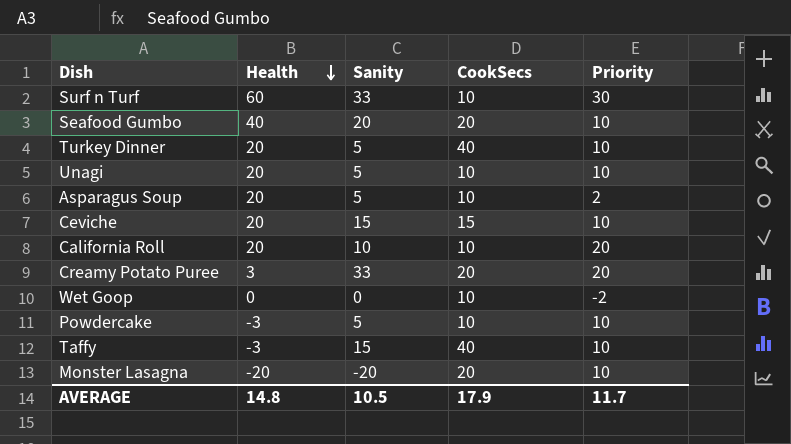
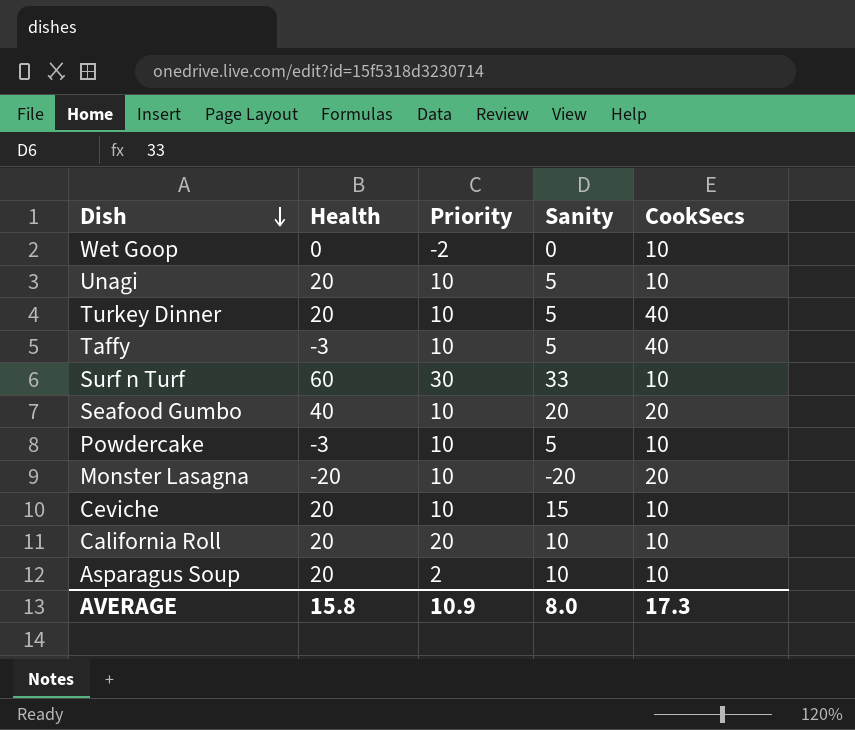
row order: Health descending -> Dish descending
column Priority | position: 5 -> 3
row Creamy Potato Puree: 3 | 33 | 20 | 20 -> none
Taffy | Sanity: 15 -> 5
Ceviche | CookSecs: 15 -> 10
Asparagus Soup | Sanity: 5 -> 10
AVERAGE | Health: 14.8 -> 15.8
AVERAGE | Priority: 11.7 -> 10.9
AVERAGE | Sanity: 10.5 -> 8.0
AVERAGE | CookSecs: 17.9 -> 17.3

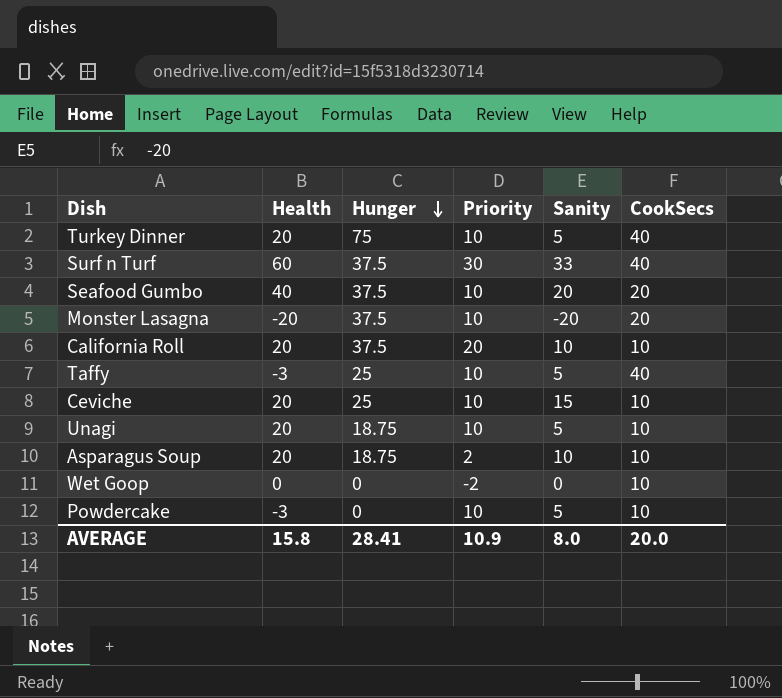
row order: Dish descending -> Hunger descending
column Hunger | position: none -> 3
Surf n Turf | CookSecs: 10 -> 40
AVERAGE | CookSecs: 17.3 -> 20.0

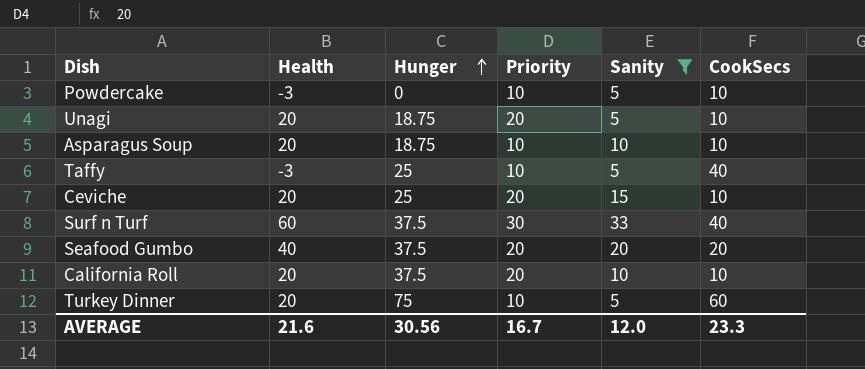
filter: none -> Sanity >= 5
row order: Hunger descending -> Hunger ascending
Unagi | Priority: 10 -> 20
Asparagus Soup | Priority: 2 -> 10
Ceviche | Priority: 10 -> 20
Seafood Gumbo | Priority: 10 -> 20
Turkey Dinner | CookSecs: 40 -> 60
AVERAGE | Health: 15.8 -> 21.6
AVERAGE | Hunger: 28.41 -> 30.56
AVERAGE | Priority: 10.9 -> 16.7
AVERAGE | Sanity: 8.0 -> 12.0
AVERAGE | CookSecs: 20.0 -> 23.3

